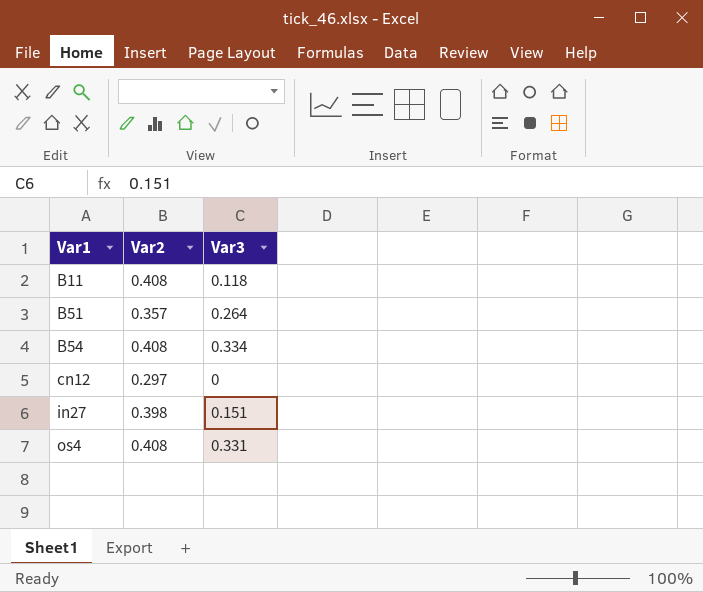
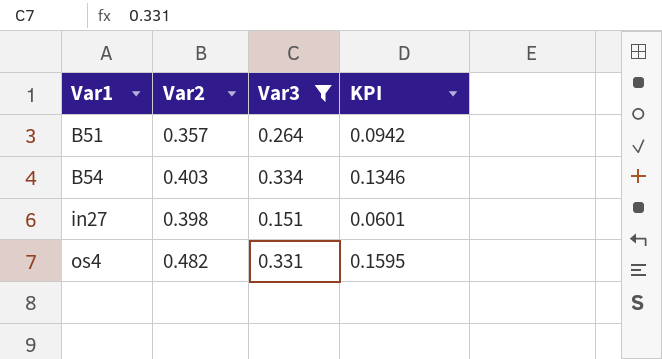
filter: none -> Var3 >= 0.151
column KPI | formula: none -> [Var2] * [Var3]
B54 | Var2: 0.408 -> 0.403
os4 | Var2: 0.408 -> 0.482

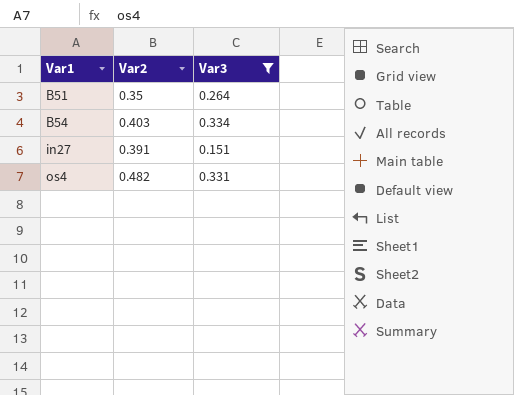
column KPI | formula: [Var2] * [Var3] -> none
B51 | Var2: 0.357 -> 0.35
in27 | Var2: 0.398 -> 0.391

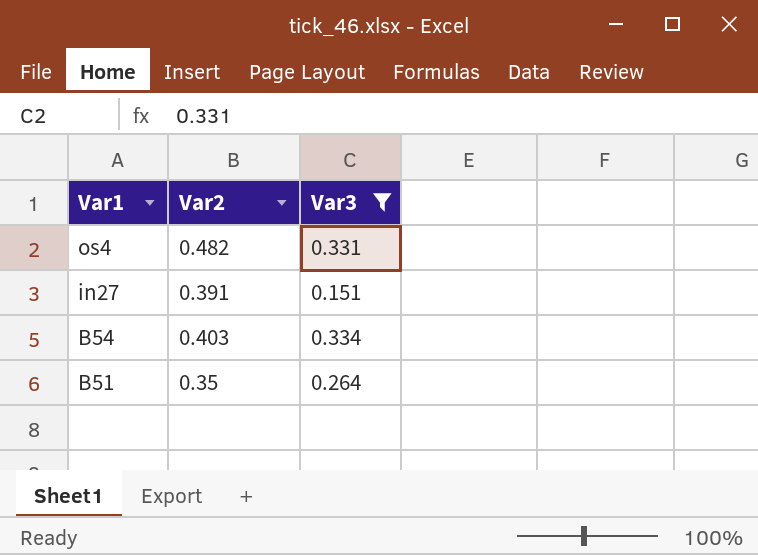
row order: Var1 ascending -> Var1 descending

